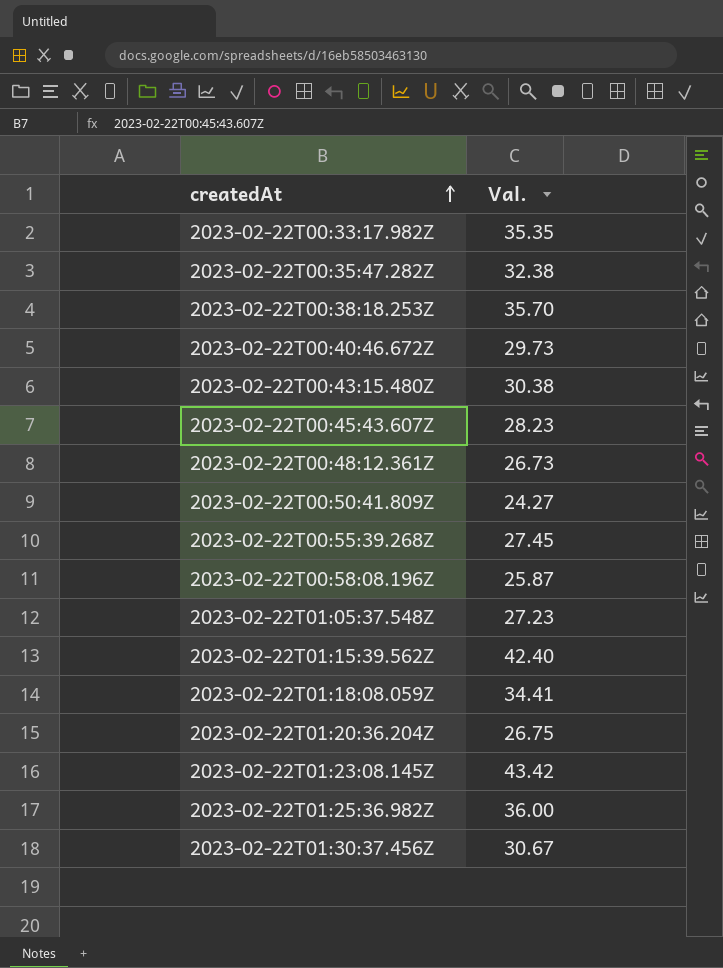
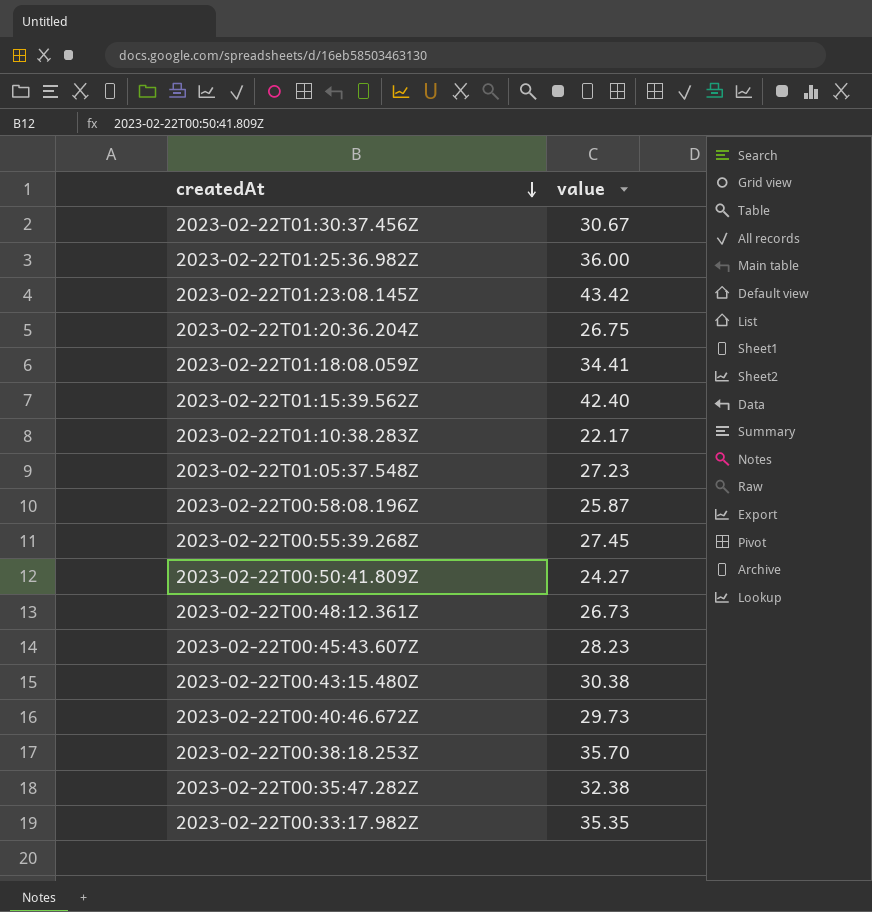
row order: createdAt ascending -> createdAt descending
column name: Val. -> value
row 2023-02-22T01:10:38.283Z: none -> 22.17

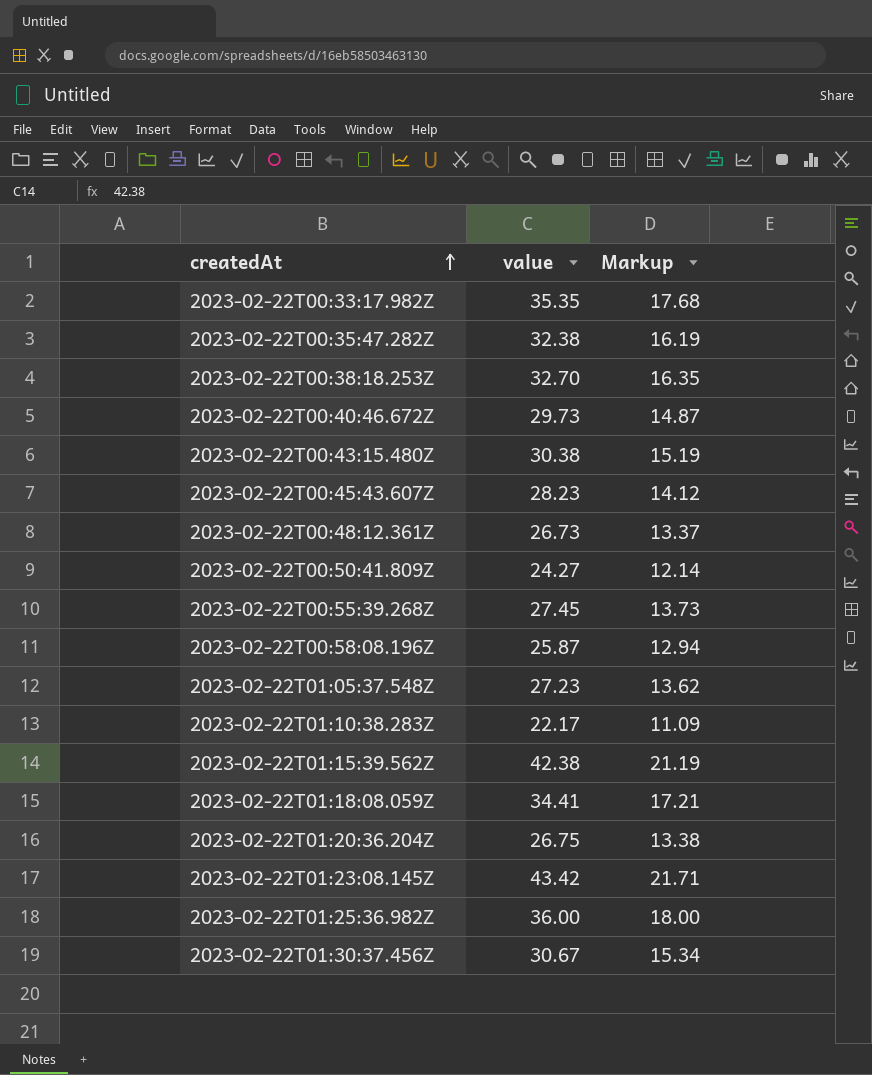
row order: createdAt descending -> createdAt ascending
column Markup | formula: none -> [value] * 0.5
2023-02-22T00:38:18.253Z | value: 35.70 -> 32.70
2023-02-22T01:15:39.562Z | value: 42.40 -> 42.38

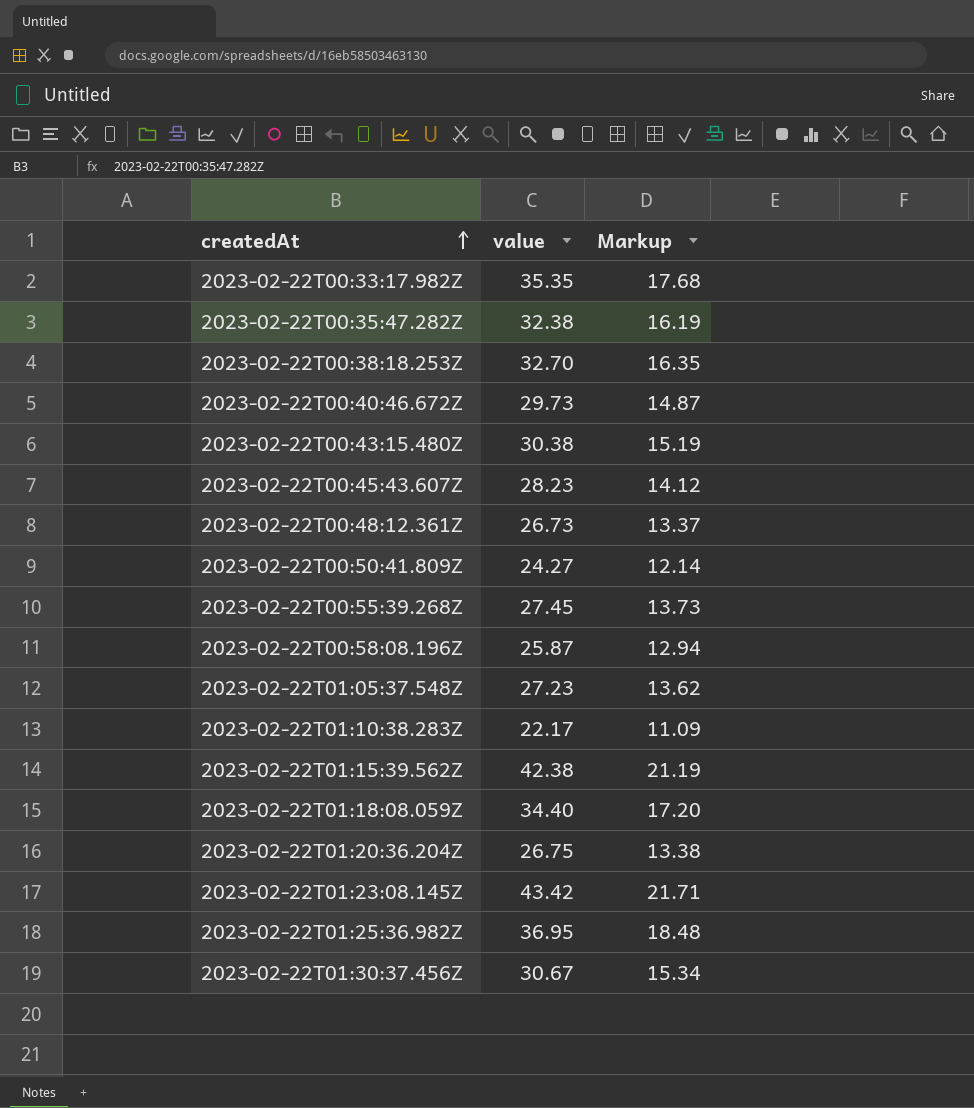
2023-02-22T01:18:08.059Z | value: 34.41 -> 34.40
2023-02-22T01:18:08.059Z | Markup: 17.21 -> 17.20
2023-02-22T01:25:36.982Z | value: 36.00 -> 36.95
2023-02-22T01:25:36.982Z | Markup: 18.00 -> 18.48

